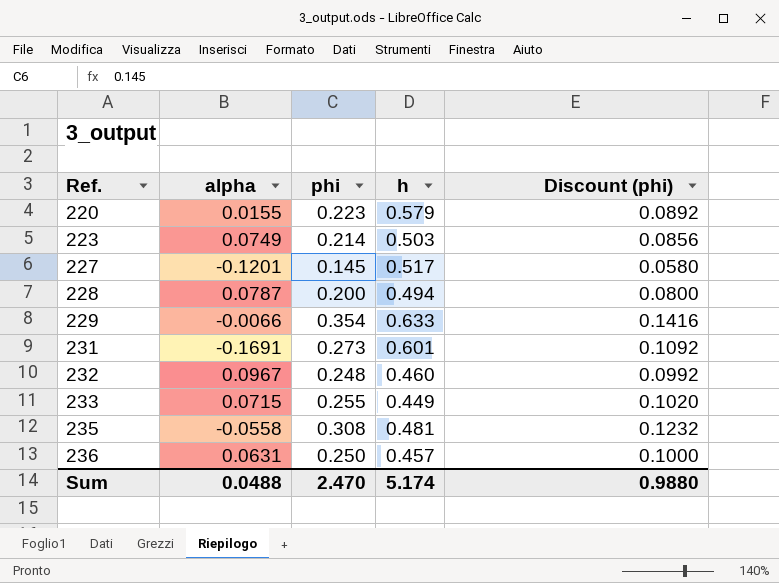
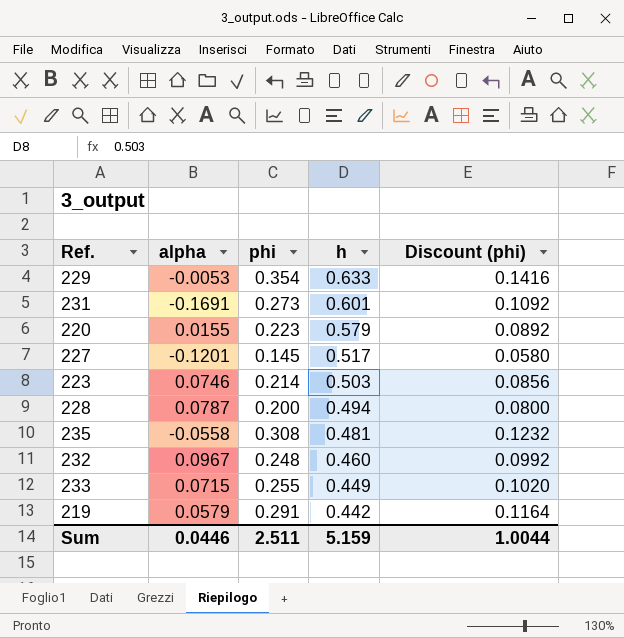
row order: Ref. ascending -> h descending
row 236: 0.0631 | 0.250 | 0.457 | 0.1000 -> none
229 | alpha: -0.0066 -> -0.0053
223 | alpha: 0.0749 -> 0.0746
row 219: none -> 0.0579 | 0.291 | 0.442 | 0.1164
Sum | alpha: 0.0488 -> 0.0446
Sum | phi: 2.470 -> 2.511
Sum | h: 5.174 -> 5.159
Sum | Discount (phi): 0.9880 -> 1.0044

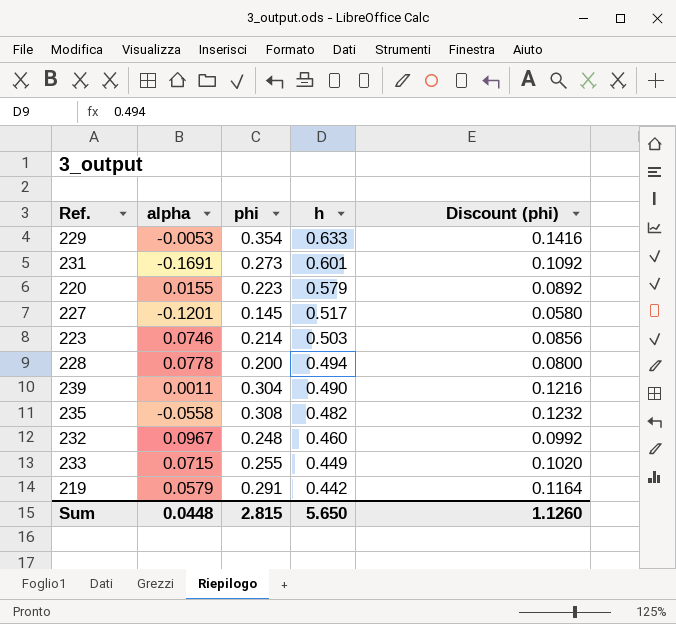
228 | alpha: 0.0787 -> 0.0778
row 239: none -> 0.0011 | 0.304 | 0.490 | 0.1216
235 | h: 0.481 -> 0.482
Sum | alpha: 0.0446 -> 0.0448
Sum | phi: 2.511 -> 2.815
Sum | h: 5.159 -> 5.650
Sum | Discount (phi): 1.0044 -> 1.1260

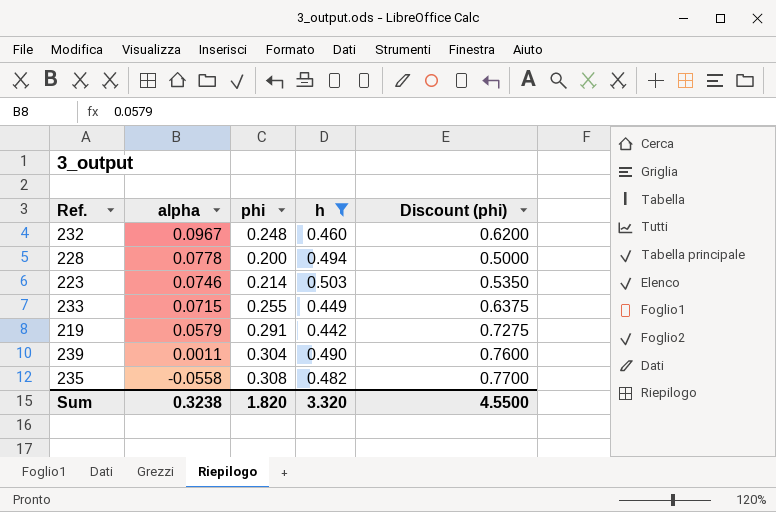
filter: none -> h <= 0.503
row order: h descending -> alpha descending
column Discount (phi) | formula: [phi] * 0.4 -> [phi] * 2.5
Sum | alpha: 0.0448 -> 0.3238
Sum | phi: 2.815 -> 1.820
Sum | h: 5.650 -> 3.320
Sum | Discount (phi): 1.1260 -> 4.5500

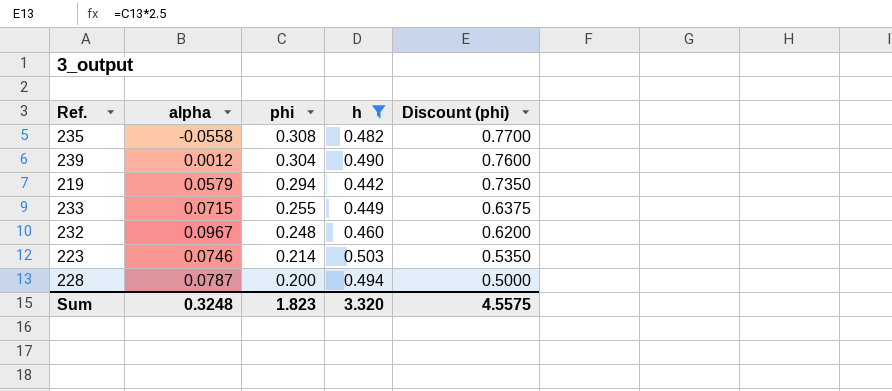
row order: alpha descending -> phi descending
239 | alpha: 0.0011 -> 0.0012
219 | phi: 0.291 -> 0.294
219 | Discount (phi): 0.7275 -> 0.7350
228 | alpha: 0.0778 -> 0.0787
Sum | alpha: 0.3238 -> 0.3248
Sum | phi: 1.820 -> 1.823
Sum | Discount (phi): 4.5500 -> 4.5575

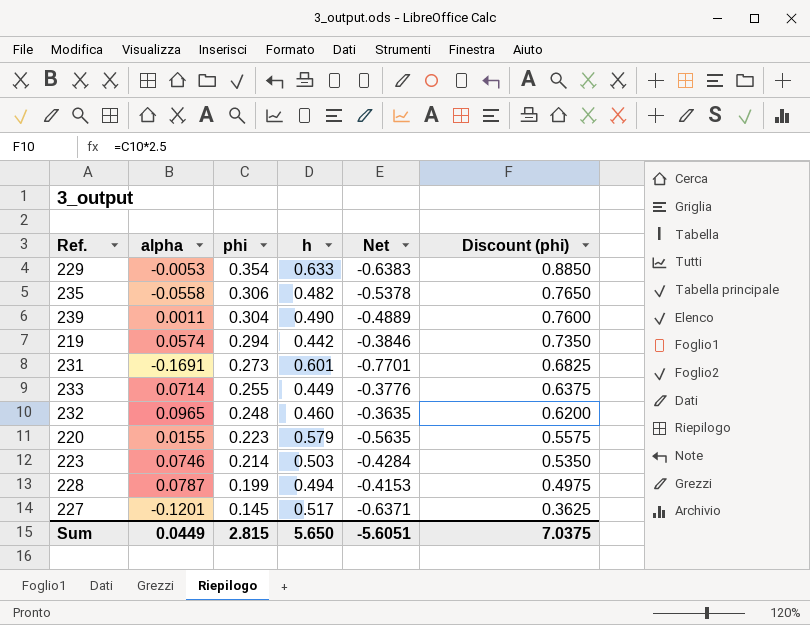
filter: h <= 0.503 -> none
column Net | formula: none -> [alpha] - [h]
235 | phi: 0.308 -> 0.306
235 | Discount (phi): 0.7700 -> 0.7650
239 | alpha: 0.0012 -> 0.0011
219 | alpha: 0.0579 -> 0.0574
233 | alpha: 0.0715 -> 0.0714
232 | alpha: 0.0967 -> 0.0965
228 | phi: 0.200 -> 0.199
228 | Discount (phi): 0.5000 -> 0.4975
Sum | alpha: 0.3248 -> 0.0449
Sum | phi: 1.823 -> 2.815
Sum | h: 3.320 -> 5.650
Sum | Discount (phi): 4.5575 -> 7.0375

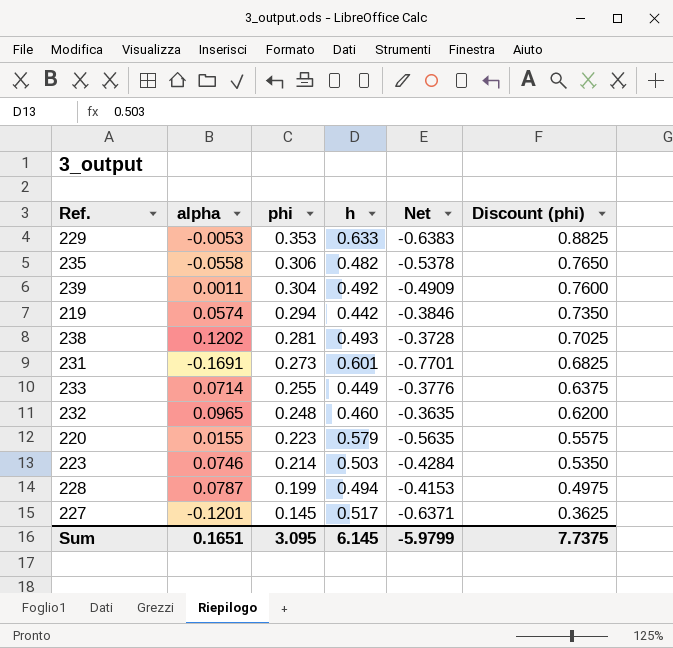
229 | phi: 0.354 -> 0.353
229 | Discount (phi): 0.8850 -> 0.8825
239 | h: 0.490 -> 0.492
239 | Net: -0.4889 -> -0.4909
row 238: none -> 0.1202 | 0.281 | 0.493 | -0.3728 | 0.7025
Sum | alpha: 0.0449 -> 0.1651
Sum | phi: 2.815 -> 3.095
Sum | h: 5.650 -> 6.145
Sum | Net: -5.6051 -> -5.9799
Sum | Discount (phi): 7.0375 -> 7.7375

